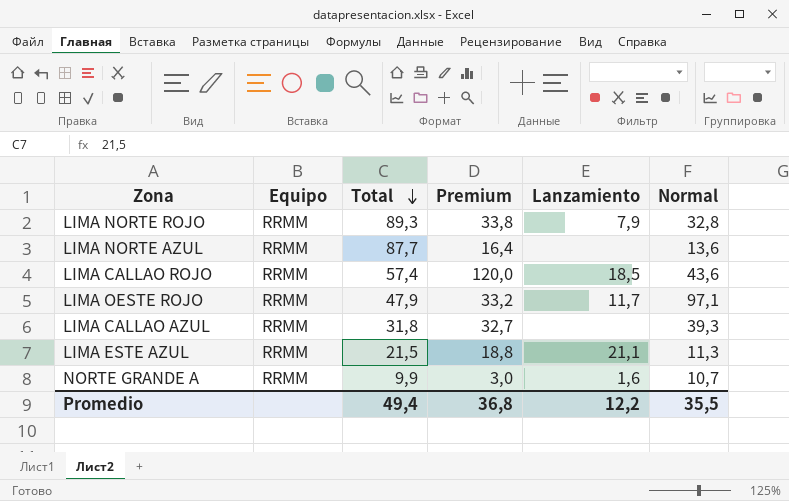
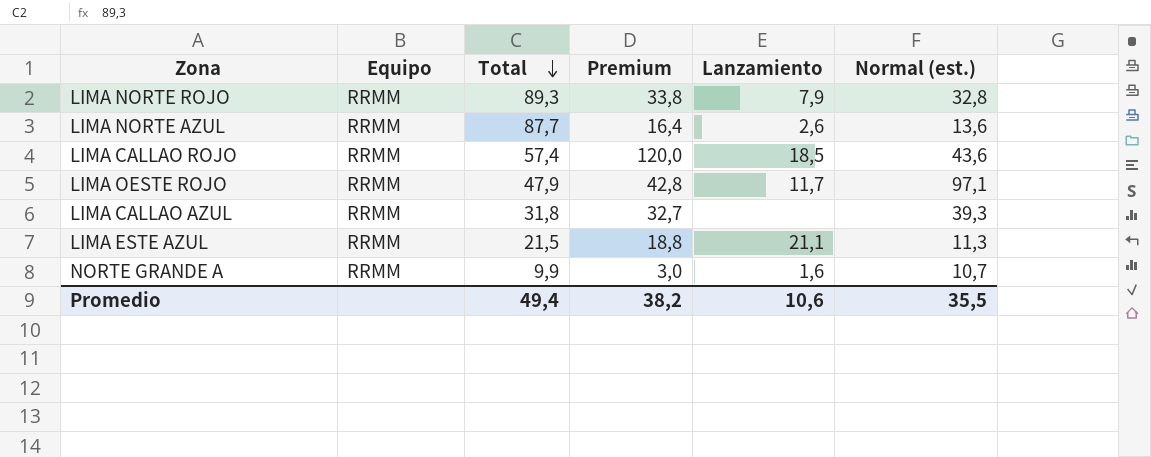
column name: Normal -> Normal (est.)
LIMA NORTE AZUL | Lanzamiento: none -> 2,6
LIMA OESTE ROJO | Premium: 33,2 -> 42,8
Promedio | Premium: 36,8 -> 38,2
Promedio | Lanzamiento: 12,2 -> 10,6

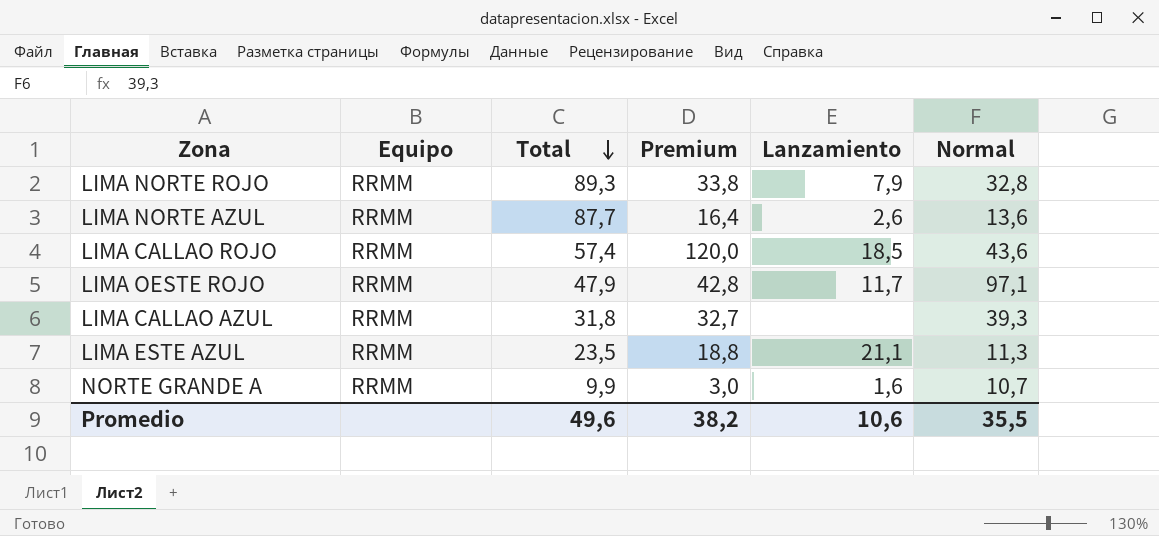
column name: Normal (est.) -> Normal
LIMA ESTE AZUL | Total: 21,5 -> 23,5
Promedio | Total: 49,4 -> 49,6

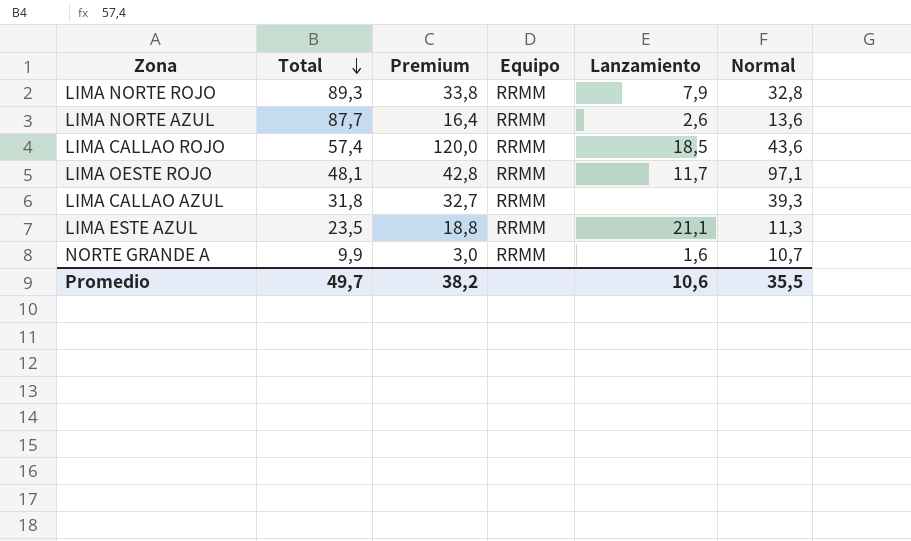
column Equipo | position: 2 -> 4
LIMA OESTE ROJO | Total: 47,9 -> 48,1
Promedio | Total: 49,6 -> 49,7

